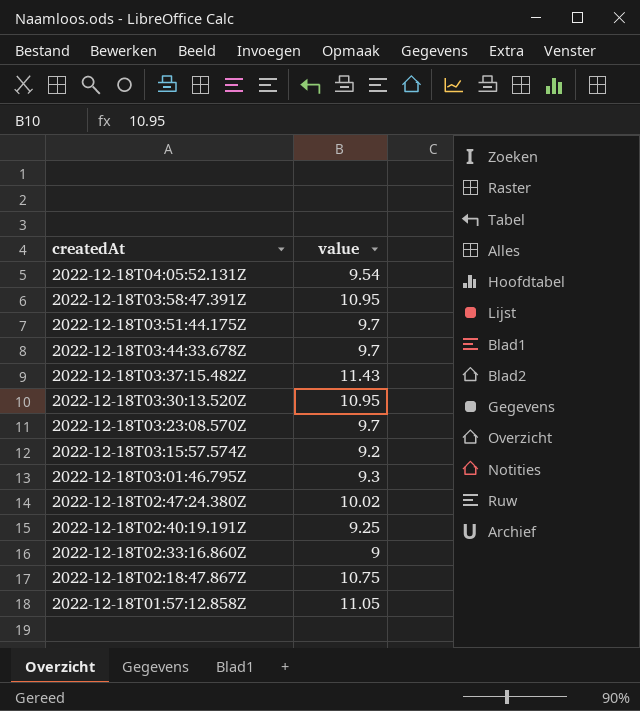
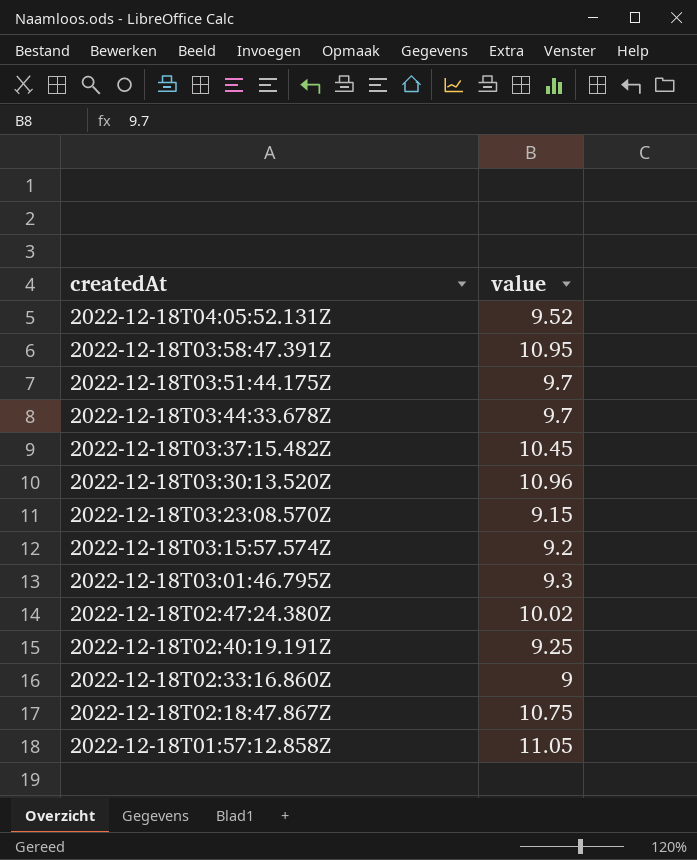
2022-12-18T04:05:52.131Z | value: 9.54 -> 9.52
2022-12-18T03:37:15.482Z | value: 11.43 -> 10.45
2022-12-18T03:30:13.520Z | value: 10.95 -> 10.96
2022-12-18T03:23:08.570Z | value: 9.7 -> 9.15

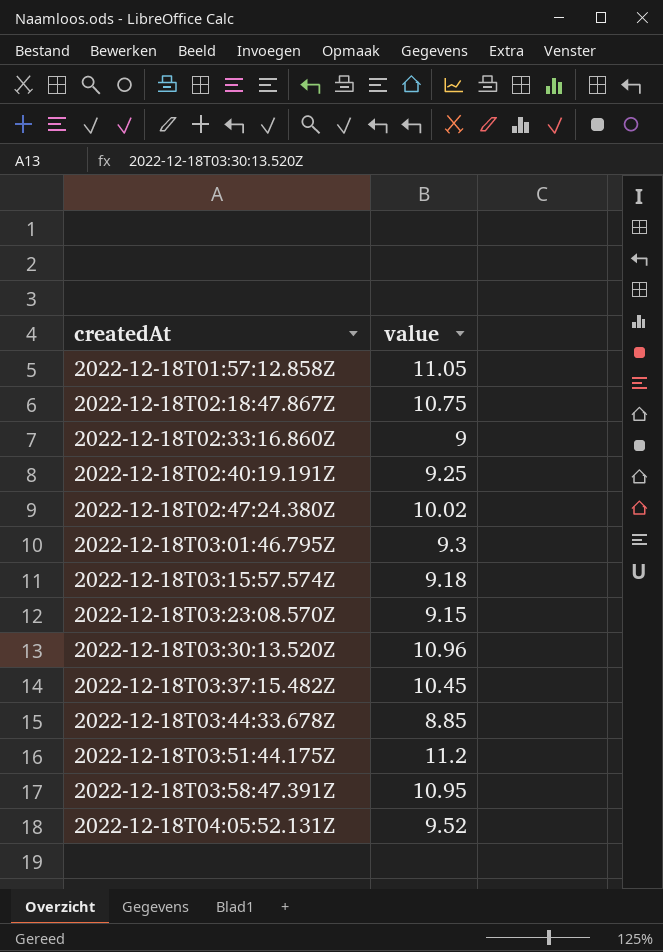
row order: createdAt descending -> createdAt ascending
2022-12-18T03:15:57.574Z | value: 9.2 -> 9.18
2022-12-18T03:44:33.678Z | value: 9.7 -> 8.85
2022-12-18T03:51:44.175Z | value: 9.7 -> 11.2

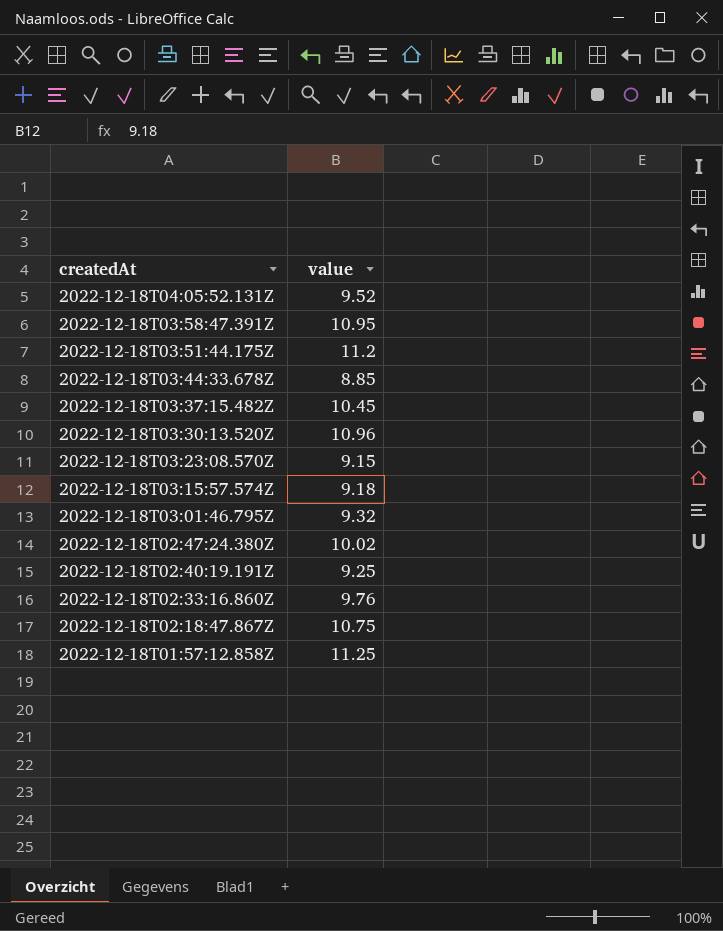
row order: createdAt ascending -> createdAt descending
2022-12-18T03:01:46.795Z | value: 9.3 -> 9.32
2022-12-18T02:33:16.860Z | value: 9 -> 9.76
2022-12-18T01:57:12.858Z | value: 11.05 -> 11.25

